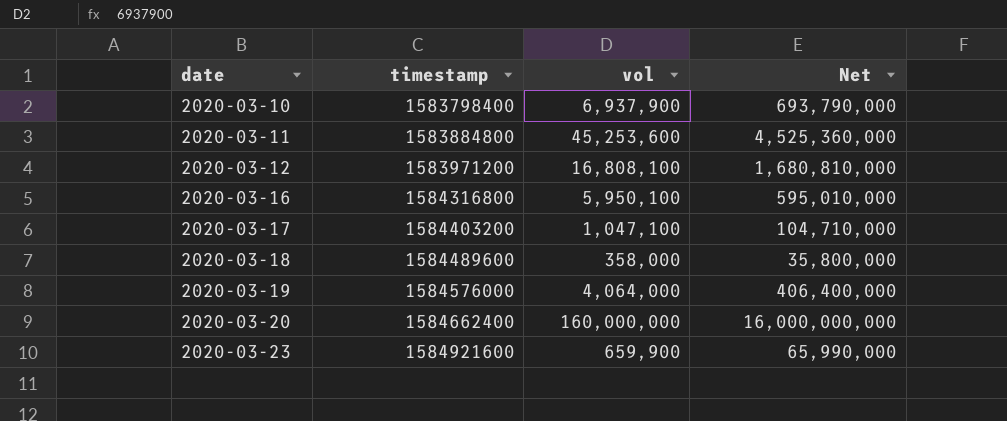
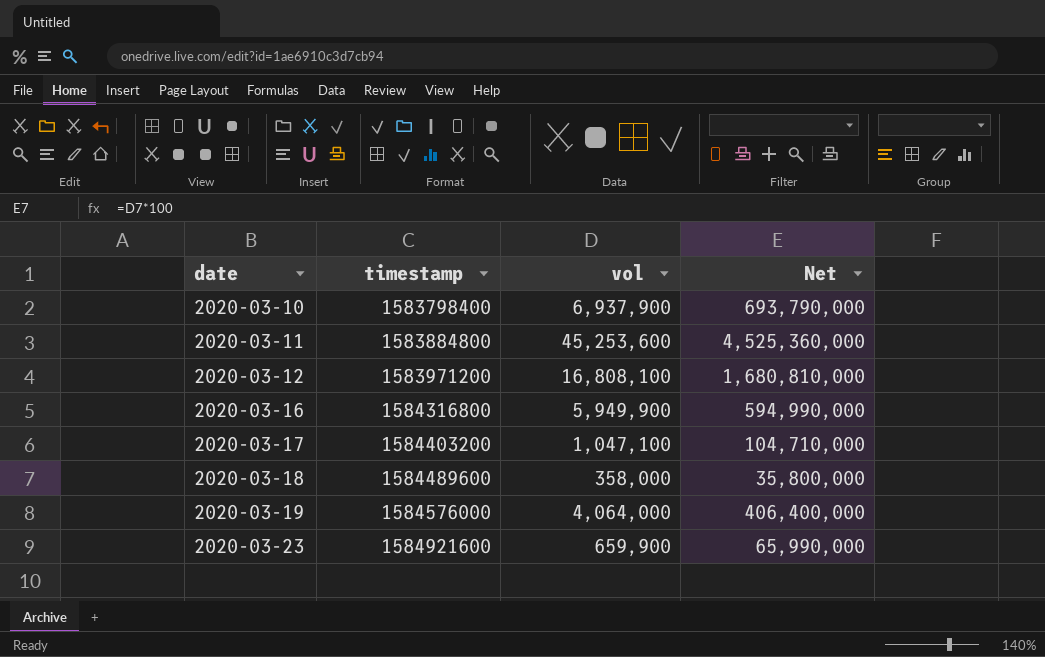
row 2020-03-20: 1584662400 | 160,000,000 | 16,000,000,000 -> none
2020-03-16 | vol: 5,950,100 -> 5,949,900
2020-03-16 | Net: 595,010,000 -> 594,990,000

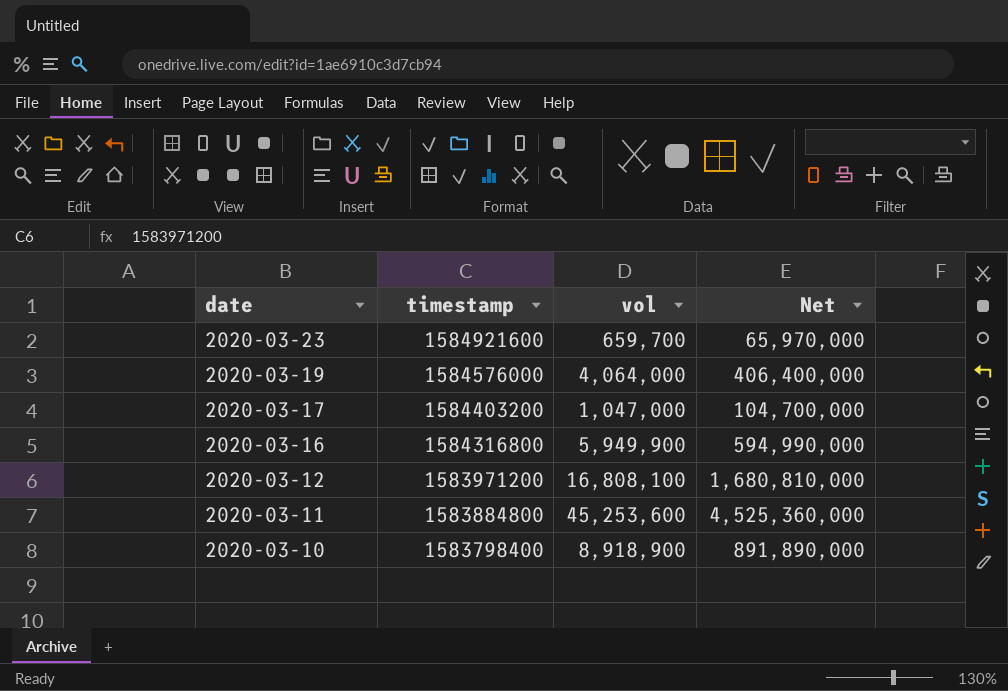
row order: date ascending -> date descending
row 2020-03-18: 1584489600 | 358,000 | 35,800,000 -> none
2020-03-23 | vol: 659,900 -> 659,700
2020-03-23 | Net: 65,990,000 -> 65,970,000
2020-03-17 | vol: 1,047,100 -> 1,047,000
2020-03-17 | Net: 104,710,000 -> 104,700,000
2020-03-10 | vol: 6,937,900 -> 8,918,900
2020-03-10 | Net: 693,790,000 -> 891,890,000

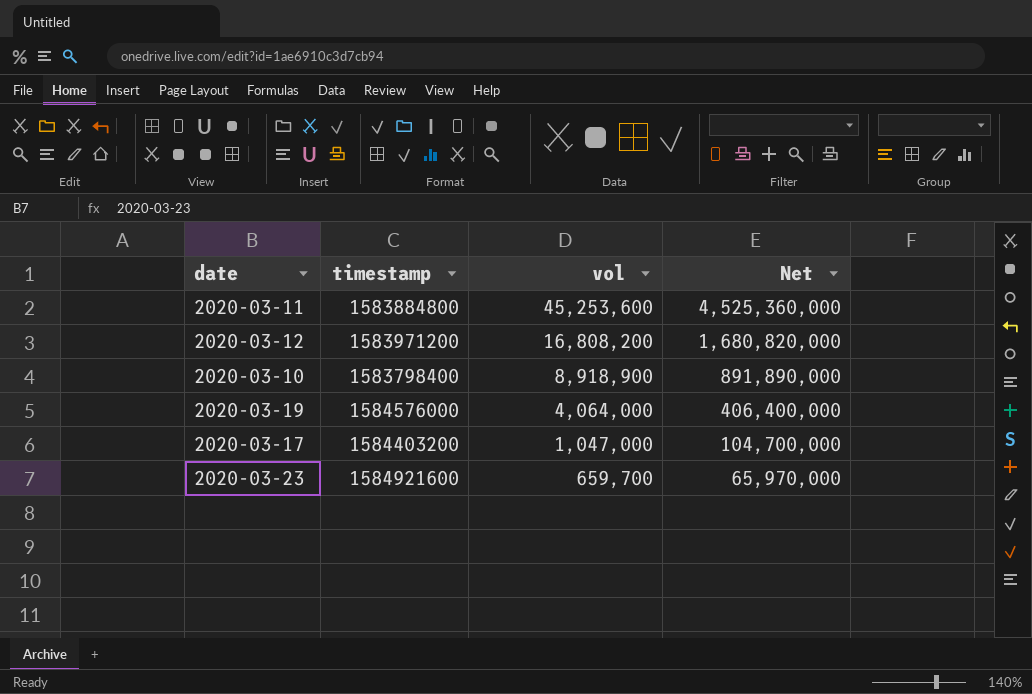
row order: date descending -> vol descending
row 2020-03-16: 1584316800 | 5,949,900 | 594,990,000 -> none
2020-03-12 | vol: 16,808,100 -> 16,808,200
2020-03-12 | Net: 1,680,810,000 -> 1,680,820,000

